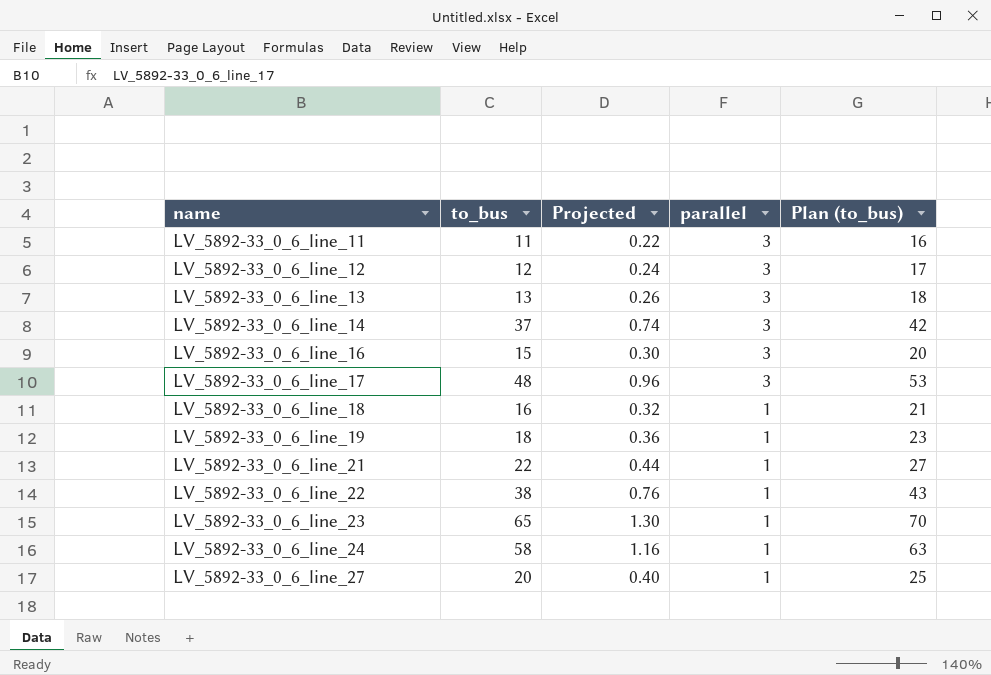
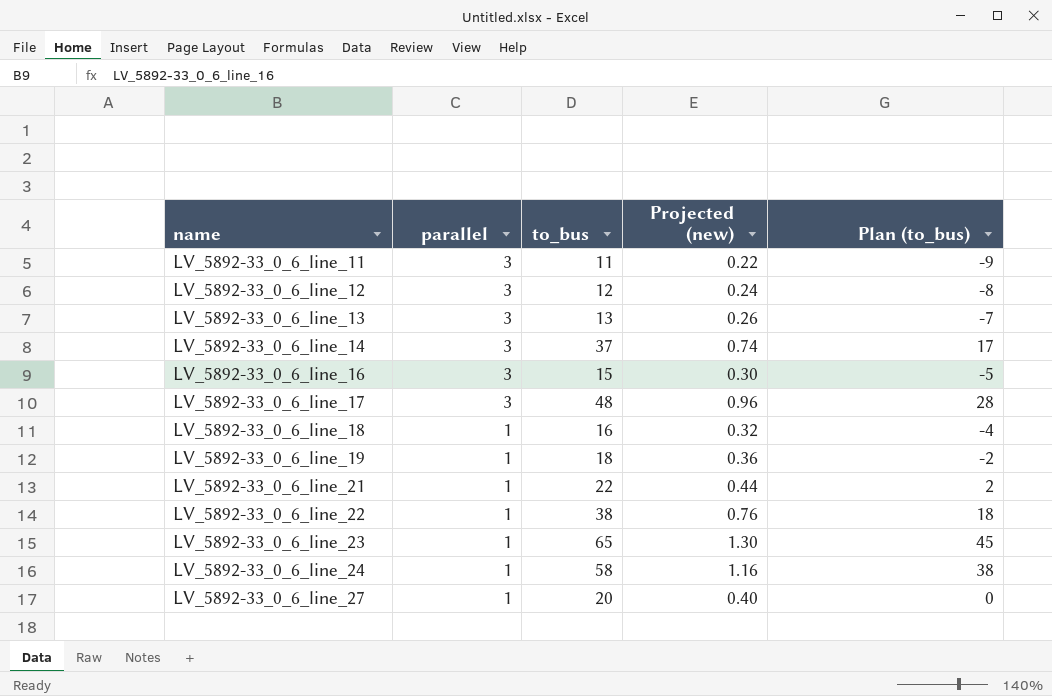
column parallel | position: 4 -> 2
column name: Projected -> Projected (new)
column Plan (to_bus) | formula: [to_bus] + 5 -> [to_bus] - 20

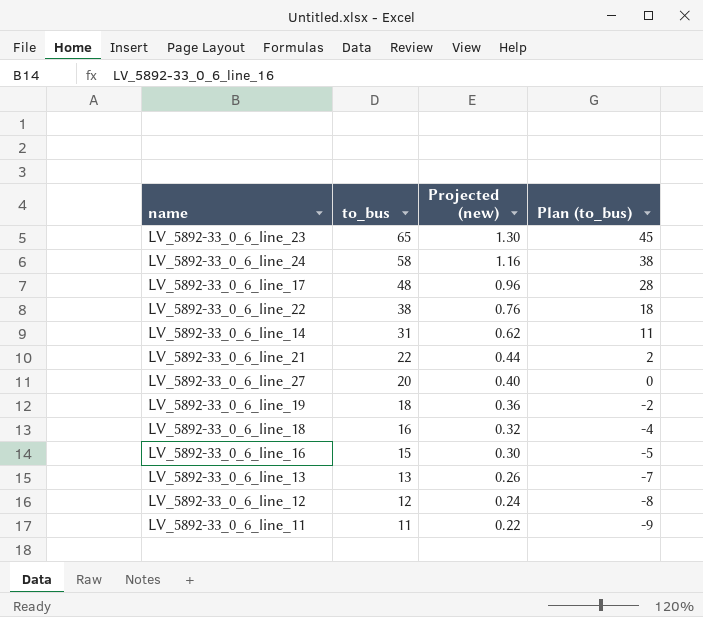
row order: name ascending -> to_bus descending
column parallel | position: 2 -> none
LV_5892-33_0_6_line_14 | to_bus: 37 -> 31
LV_5892-33_0_6_line_14 | Projected (new): 0.74 -> 0.62
LV_5892-33_0_6_line_14 | Plan (to_bus): 17 -> 11

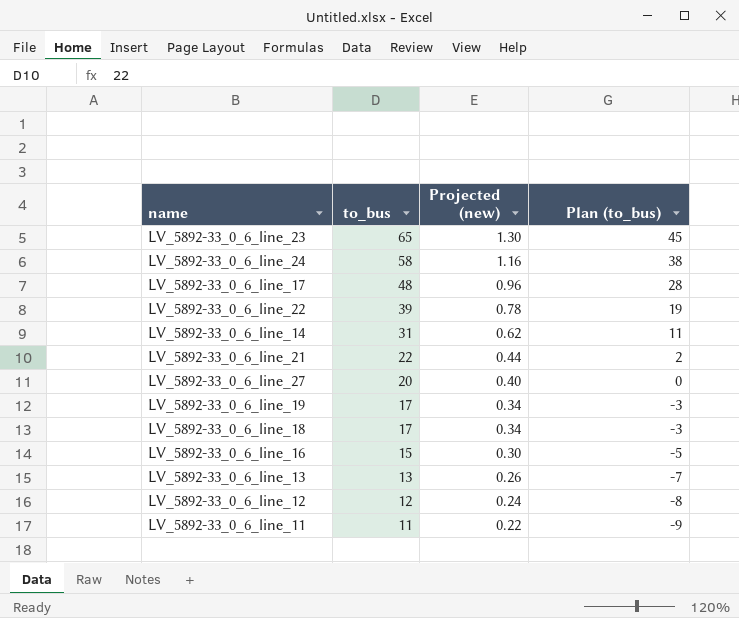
LV_5892-33_0_6_line_22 | to_bus: 38 -> 39
LV_5892-33_0_6_line_22 | Projected (new): 0.76 -> 0.78
LV_5892-33_0_6_line_22 | Plan (to_bus): 18 -> 19
LV_5892-33_0_6_line_19 | to_bus: 18 -> 17
LV_5892-33_0_6_line_19 | Projected (new): 0.36 -> 0.34
LV_5892-33_0_6_line_19 | Plan (to_bus): -2 -> -3
LV_5892-33_0_6_line_18 | to_bus: 16 -> 17
LV_5892-33_0_6_line_18 | Projected (new): 0.32 -> 0.34
LV_5892-33_0_6_line_18 | Plan (to_bus): -4 -> -3

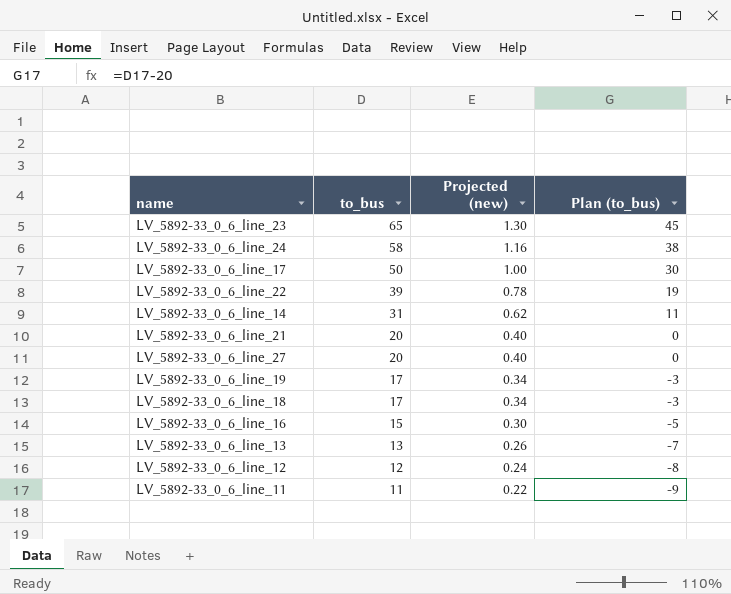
LV_5892-33_0_6_line_17 | to_bus: 48 -> 50
LV_5892-33_0_6_line_17 | Projected (new): 0.96 -> 1.00
LV_5892-33_0_6_line_17 | Plan (to_bus): 28 -> 30
LV_5892-33_0_6_line_21 | to_bus: 22 -> 20
LV_5892-33_0_6_line_21 | Projected (new): 0.44 -> 0.40
LV_5892-33_0_6_line_21 | Plan (to_bus): 2 -> 0

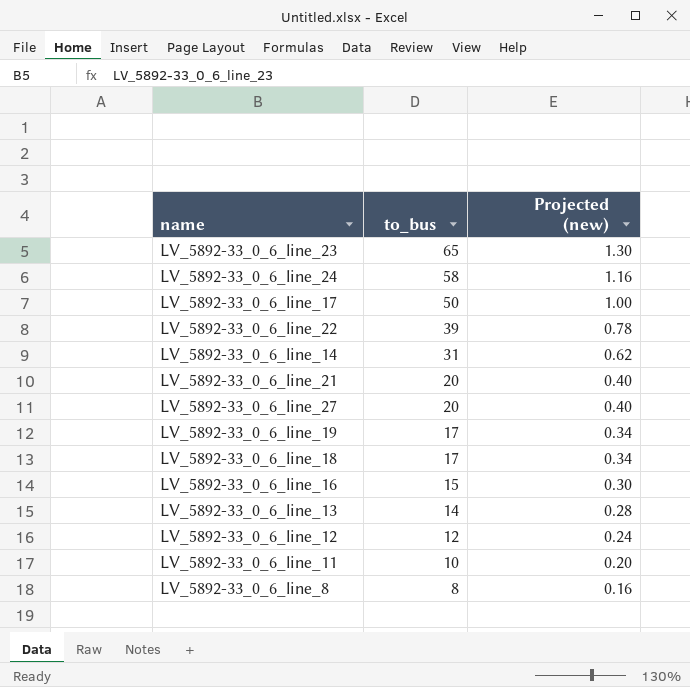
column Plan (to_bus) | formula: [to_bus] - 20 -> none
LV_5892-33_0_6_line_13 | to_bus: 13 -> 14
LV_5892-33_0_6_line_13 | Projected (new): 0.26 -> 0.28
LV_5892-33_0_6_line_11 | to_bus: 11 -> 10
LV_5892-33_0_6_line_11 | Projected (new): 0.22 -> 0.20
row LV_5892-33_0_6_line_8: none -> 8 | 0.16

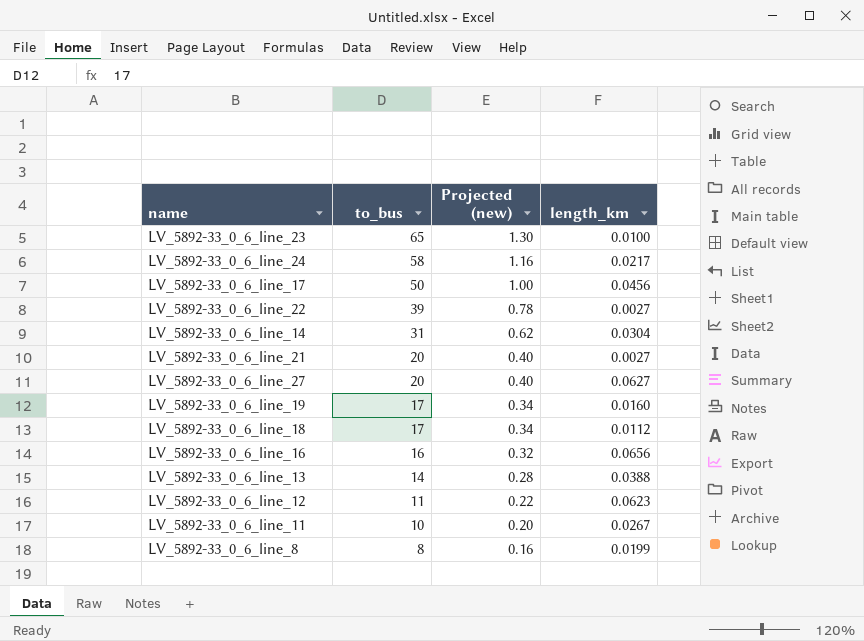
column length_km | position: none -> 4
LV_5892-33_0_6_line_16 | to_bus: 15 -> 16
LV_5892-33_0_6_line_16 | Projected (new): 0.30 -> 0.32
LV_5892-33_0_6_line_12 | to_bus: 12 -> 11
LV_5892-33_0_6_line_12 | Projected (new): 0.24 -> 0.22

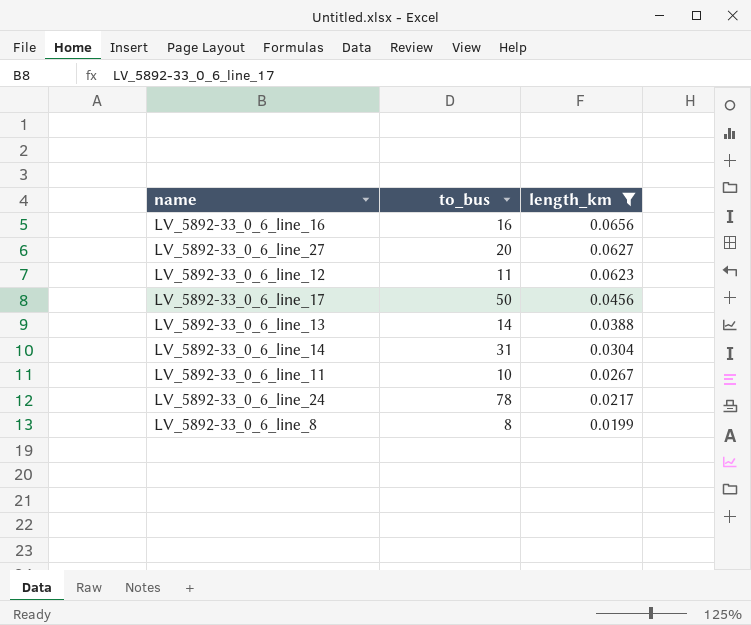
filter: none -> length_km >= 0.0199
row order: to_bus descending -> length_km descending
column Projected (new) | formula: [to_bus] * 0.02 -> none
LV_5892-33_0_6_line_24 | to_bus: 58 -> 78

